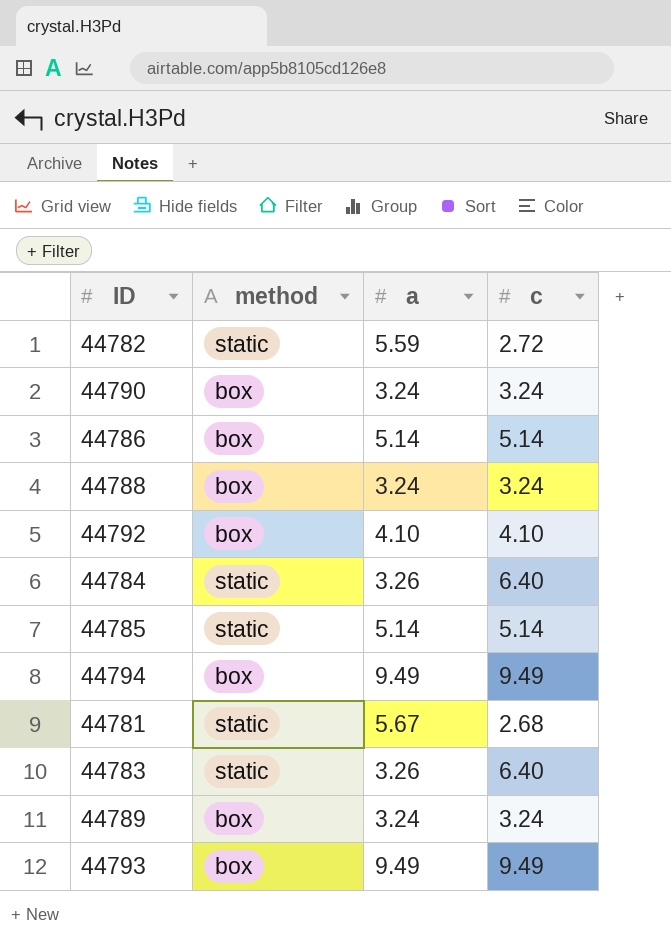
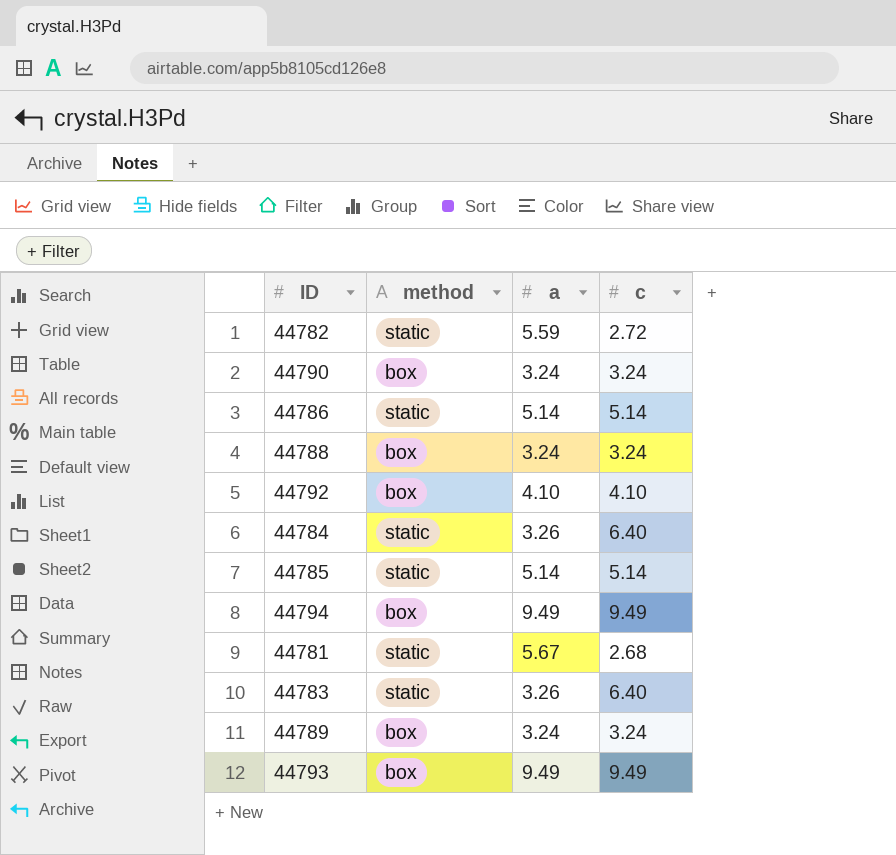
44786 | method: box -> static

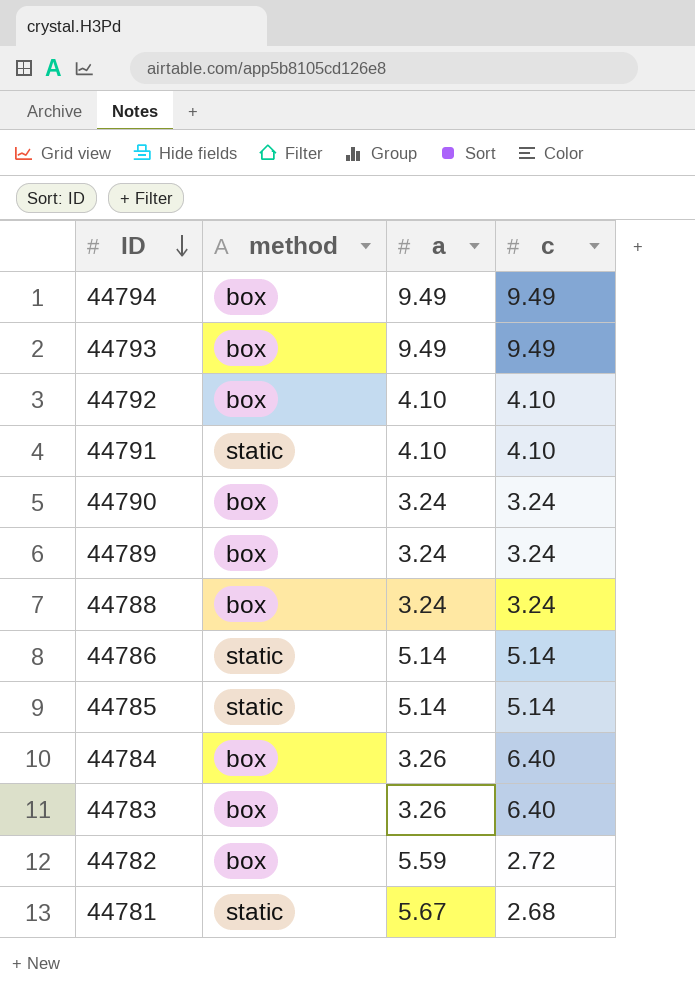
row order: none -> ID descending
row 44791: none -> static | 4.10 | 4.10
44784 | method: static -> box
44783 | method: static -> box
44782 | method: static -> box

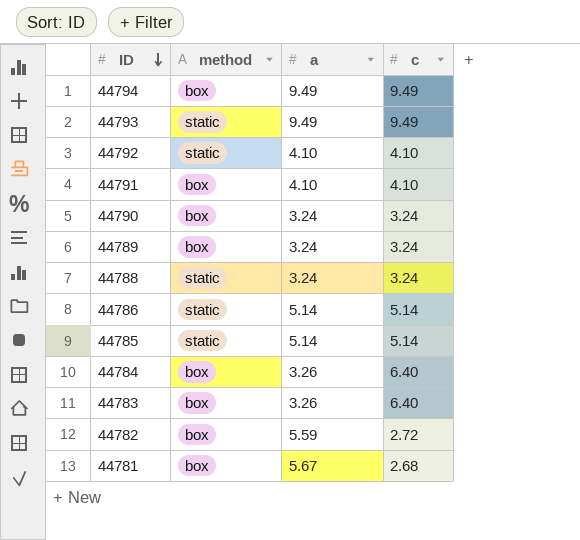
44793 | method: box -> static
44792 | method: box -> static
44791 | method: static -> box
44788 | method: box -> static
44781 | method: static -> box

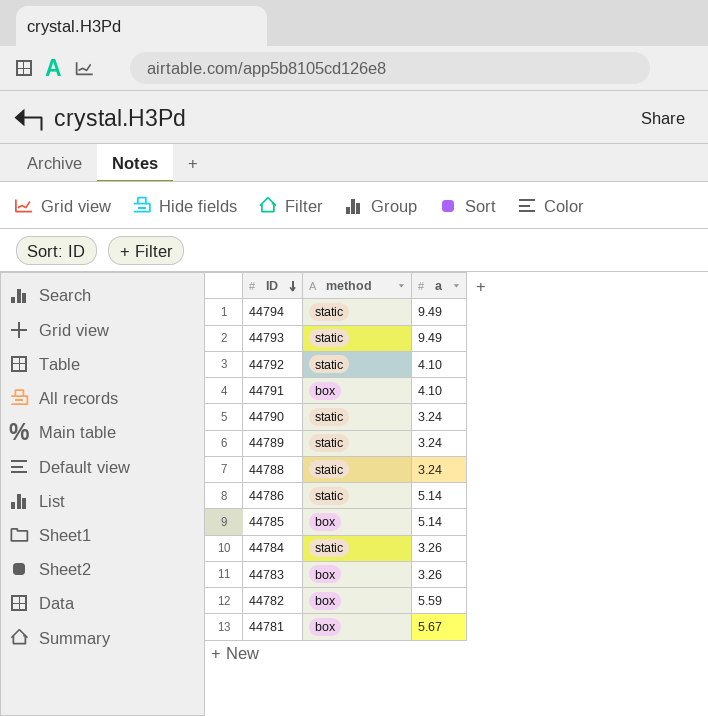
column c | position: 4 -> none
44794 | method: box -> static
44790 | method: box -> static
44789 | method: box -> static
44785 | method: static -> box
44784 | method: box -> static

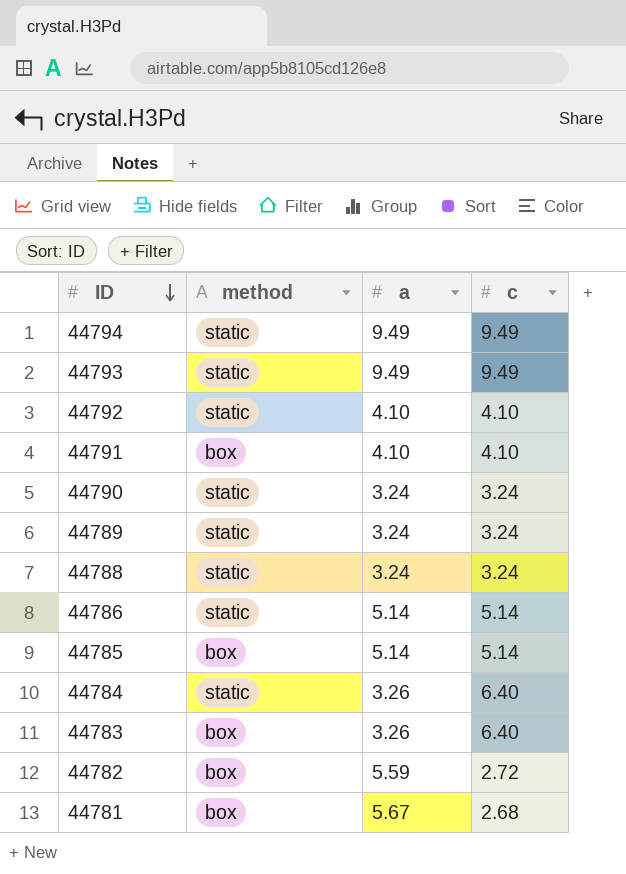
column c | position: none -> 4

